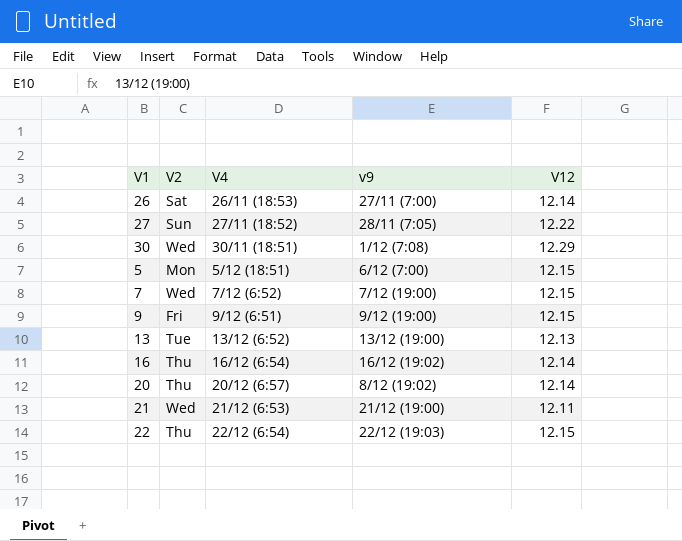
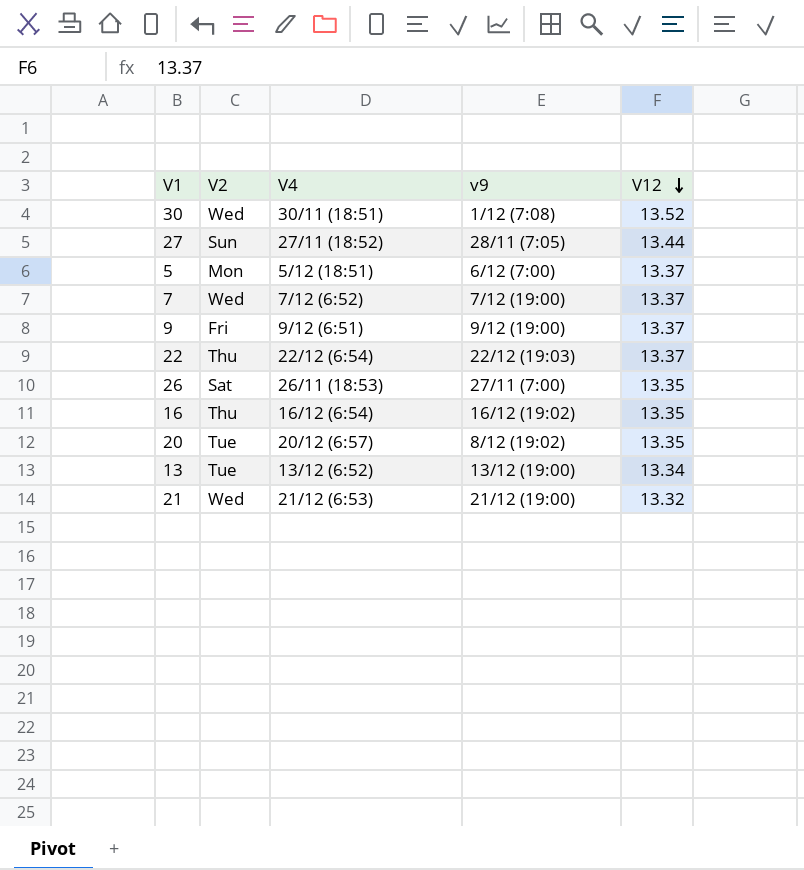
row order: none -> V12 descending
30 | V12: 12.29 -> 13.52
27 | V12: 12.22 -> 13.44
5 | V12: 12.15 -> 13.37
7 | V12: 12.15 -> 13.37
9 | V12: 12.15 -> 13.37
22 | V12: 12.15 -> 13.37
26 | V12: 12.14 -> 13.35
16 | V12: 12.14 -> 13.35
20 | V2: Thu -> Tue
20 | V12: 12.14 -> 13.35
13 | V12: 12.13 -> 13.34
21 | V12: 12.11 -> 13.32

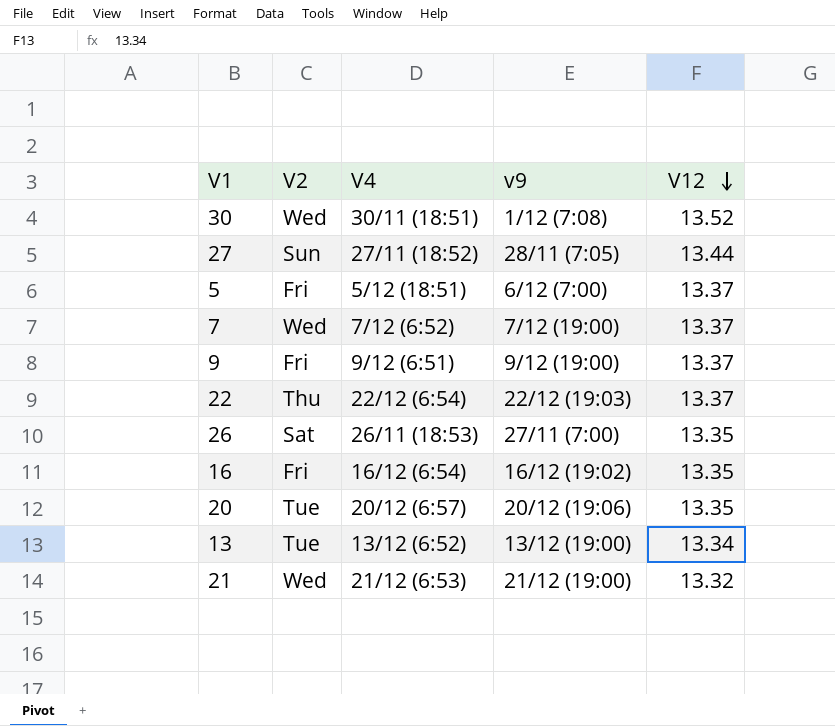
5 | V2: Mon -> Fri
16 | V2: Thu -> Fri
20 | v9: 8/12 (19:02) -> 20/12 (19:06)

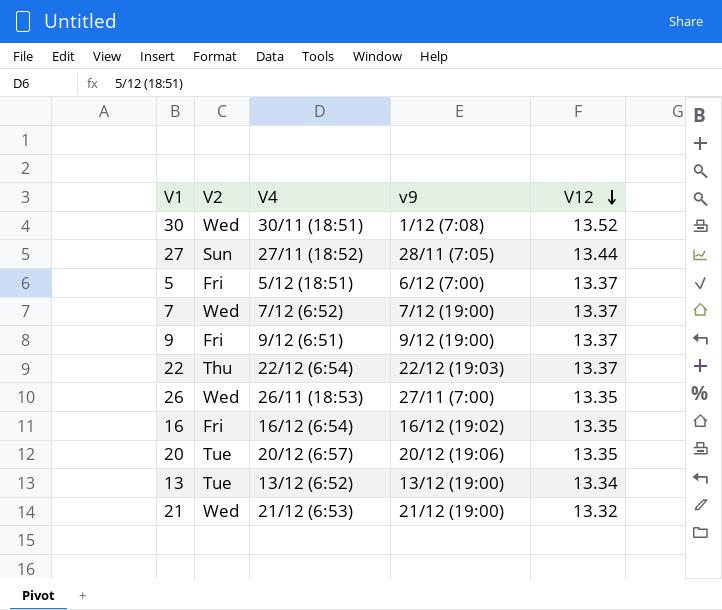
26 | V2: Sat -> Wed

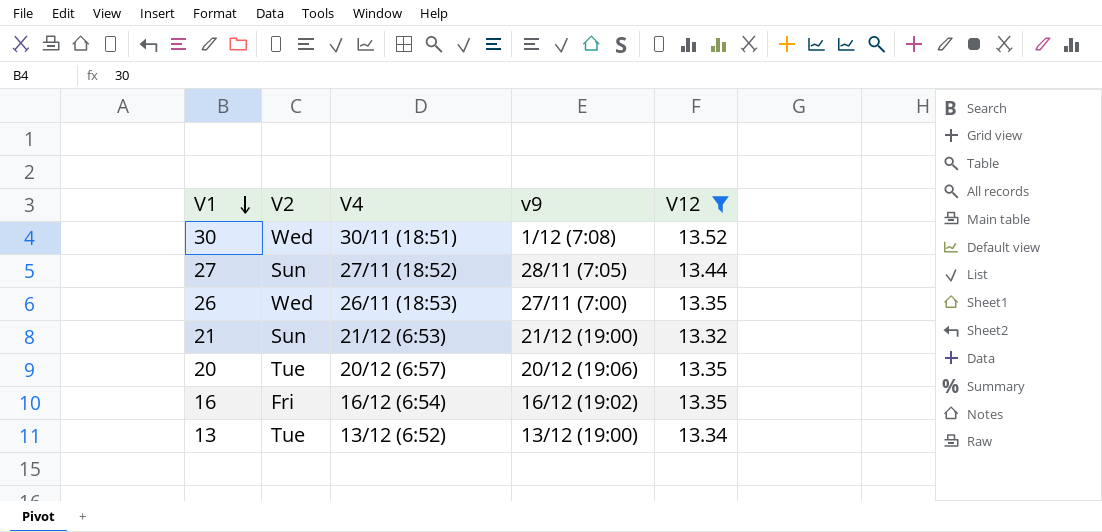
filter: none -> V12 != 13.37
row order: V12 descending -> V1 descending
21 | V2: Wed -> Sun

